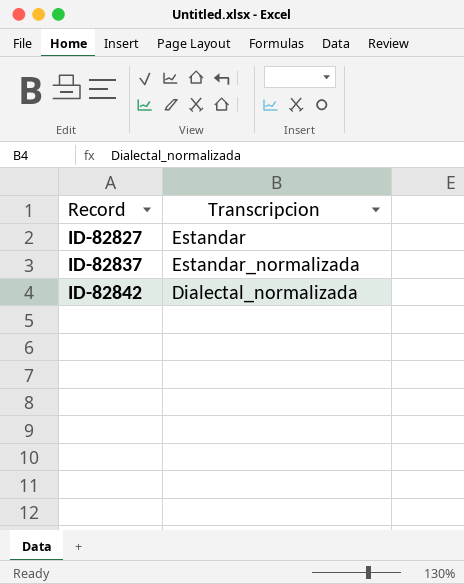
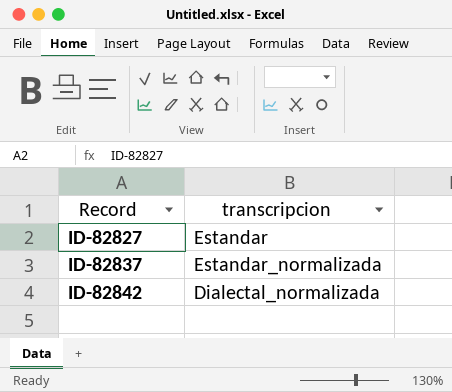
column name: Transcripcion -> transcripcion

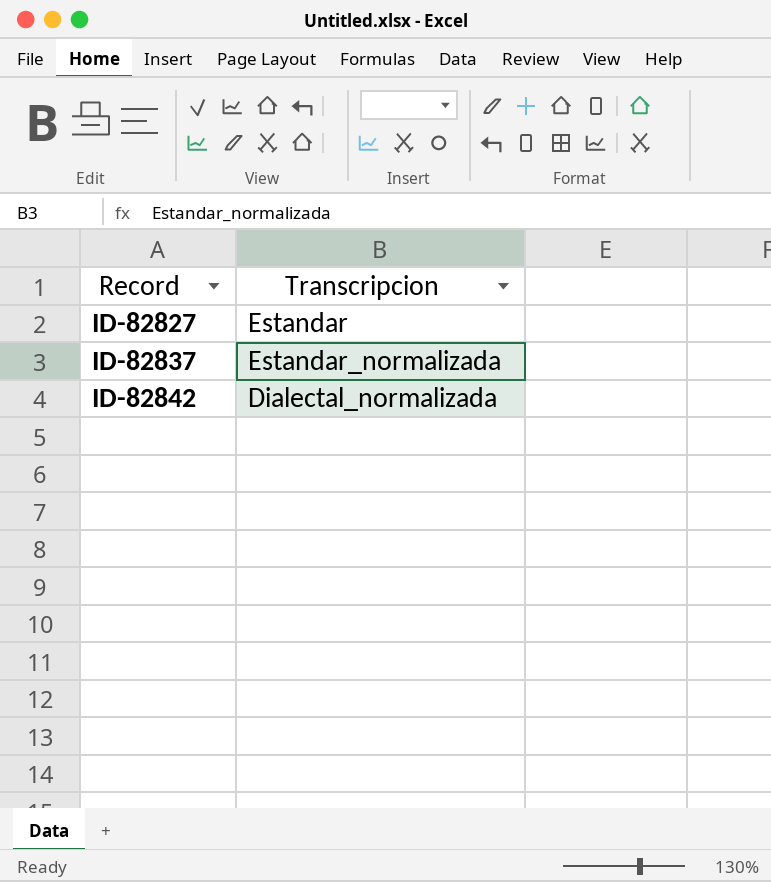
column name: transcripcion -> Transcripcion

